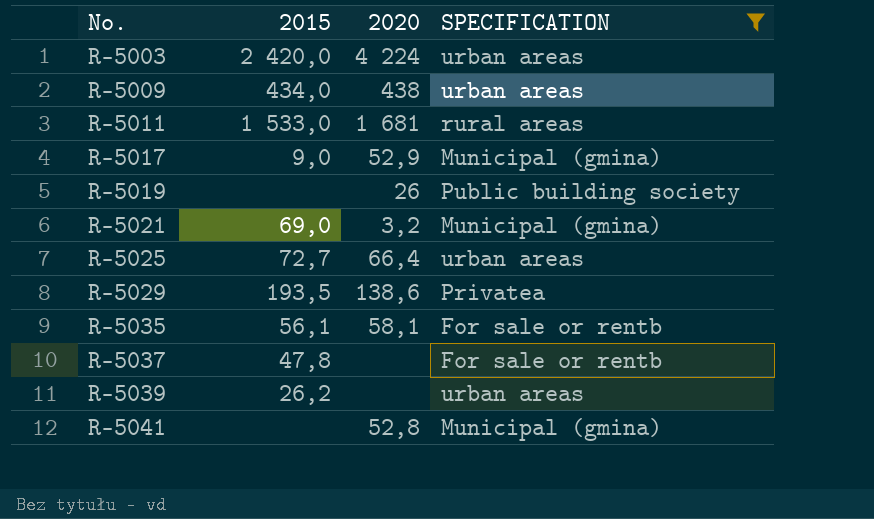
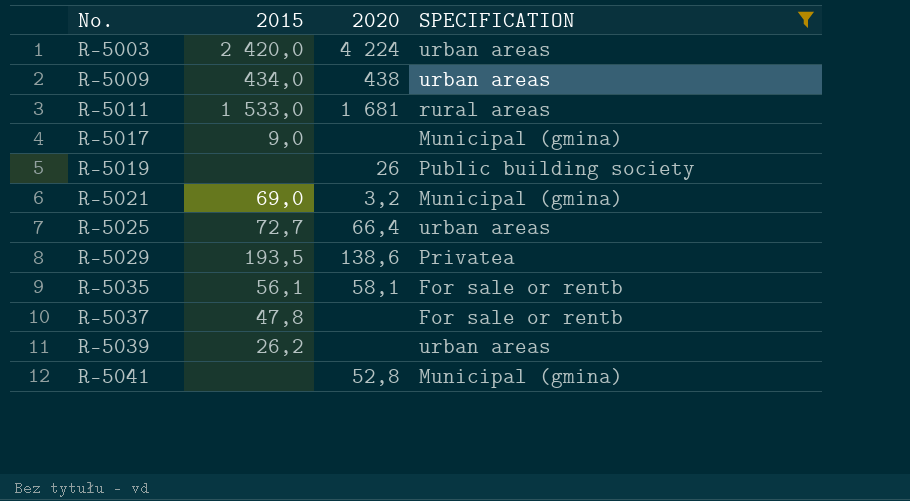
R-5017 | 2020: 52,9 -> none

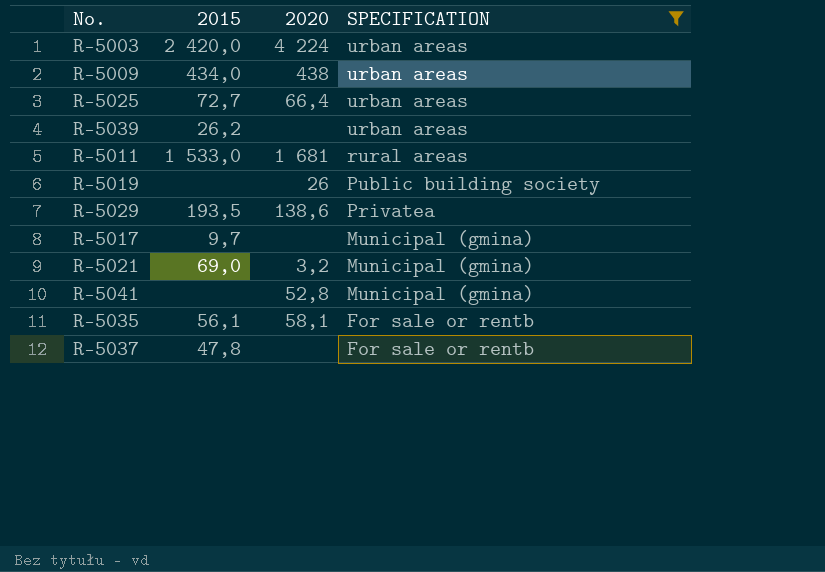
row order: No. ascending -> SPECIFICATION descending
R-5017 | 2015: 9,0 -> 9,7

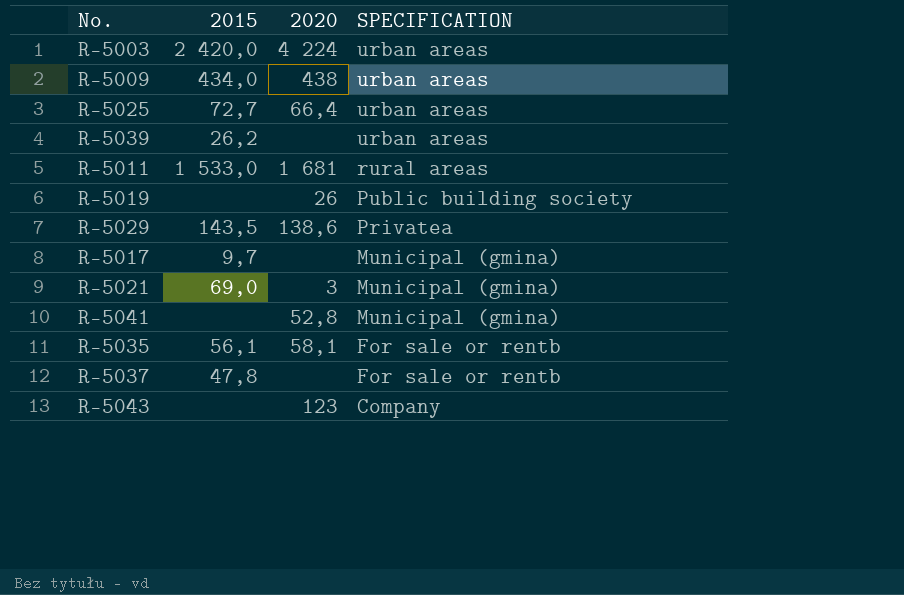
filter: SPECIFICATION != Company -> none
R-5029 | 2015: 193,5 -> 143,5
R-5021 | 2020: 3,2 -> 3

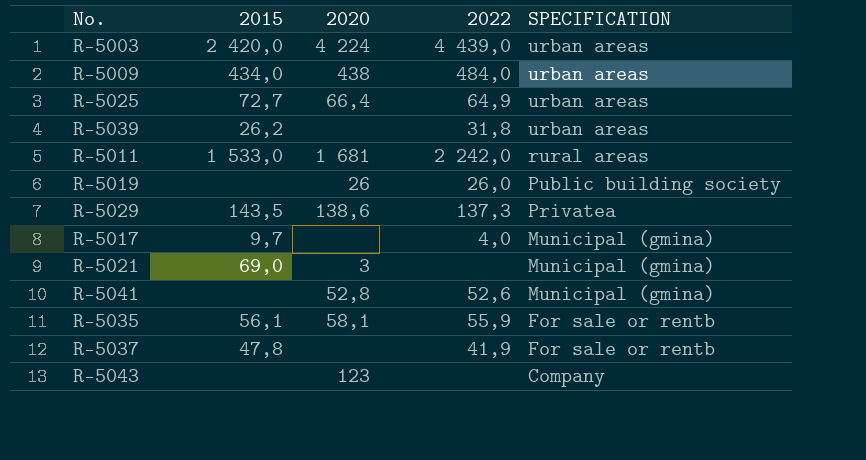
column 2022 | position: none -> 4

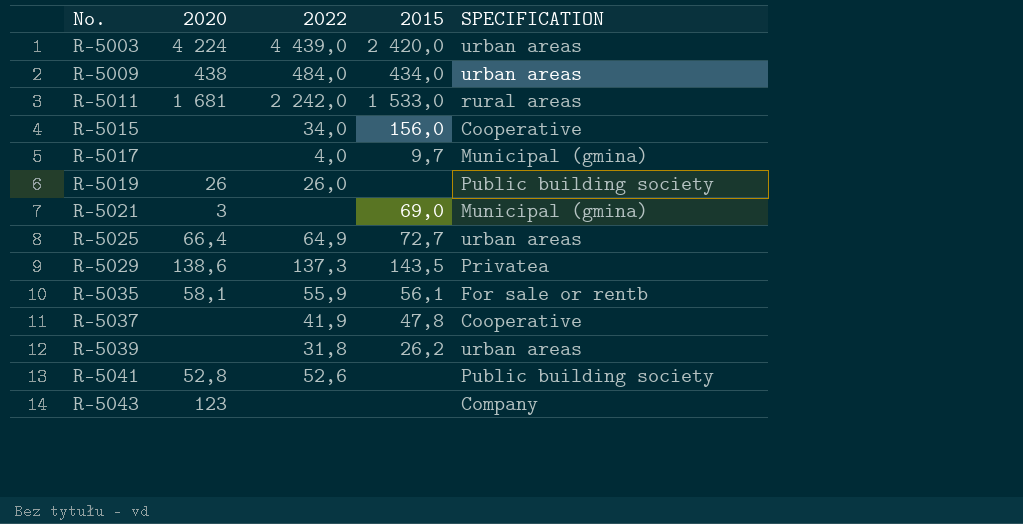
row order: SPECIFICATION descending -> No. ascending
column 2015 | position: 2 -> 4
row R-5015: none -> none | 34,0 | 156,0 | Cooperative
R-5037 | SPECIFICATION: For sale or rentb -> Cooperative
R-5041 | SPECIFICATION: Municipal (gmina) -> Public building society

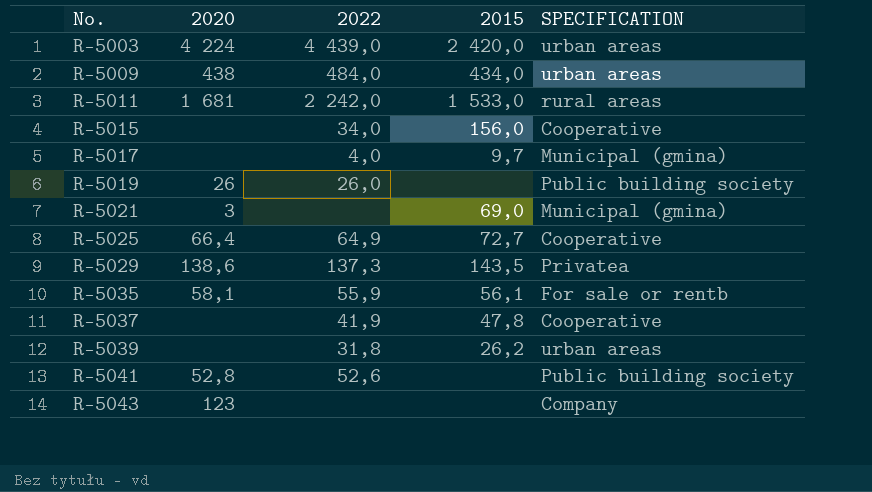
R-5025 | SPECIFICATION: urban areas -> Cooperative

